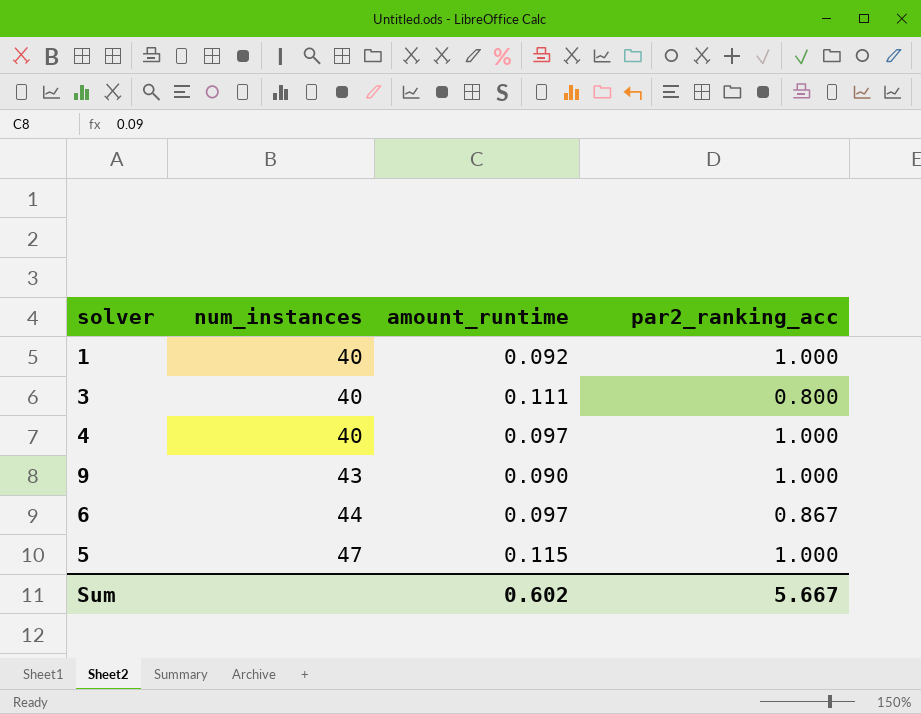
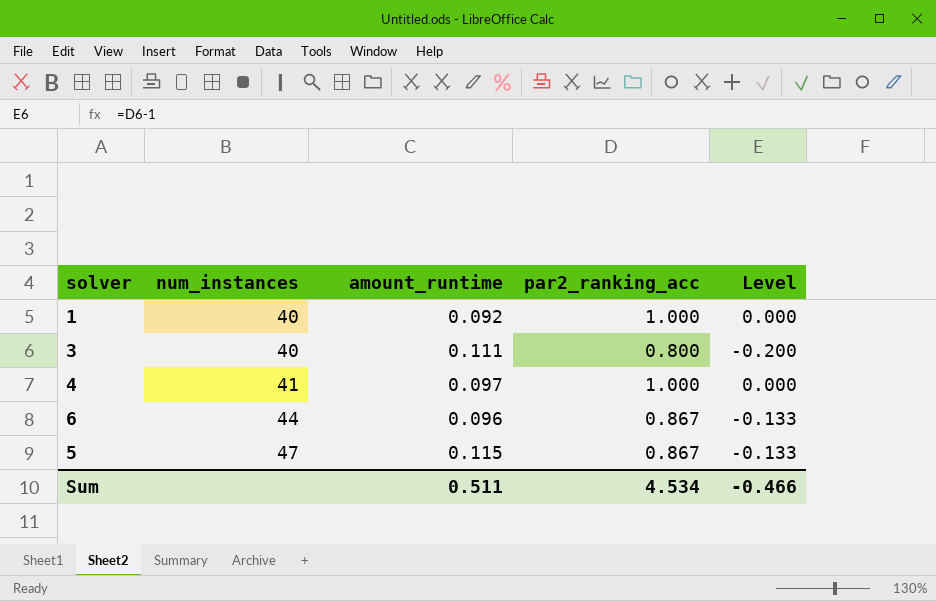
column Level | formula: none -> [par2_ranking_acc] - 1
row 9: 43 | 0.090 | 1.000 -> none
4 | num_instances: 40 -> 41
6 | amount_runtime: 0.097 -> 0.096
5 | par2_ranking_acc: 1.000 -> 0.867
Sum | amount_runtime: 0.602 -> 0.511
Sum | par2_ranking_acc: 5.667 -> 4.534

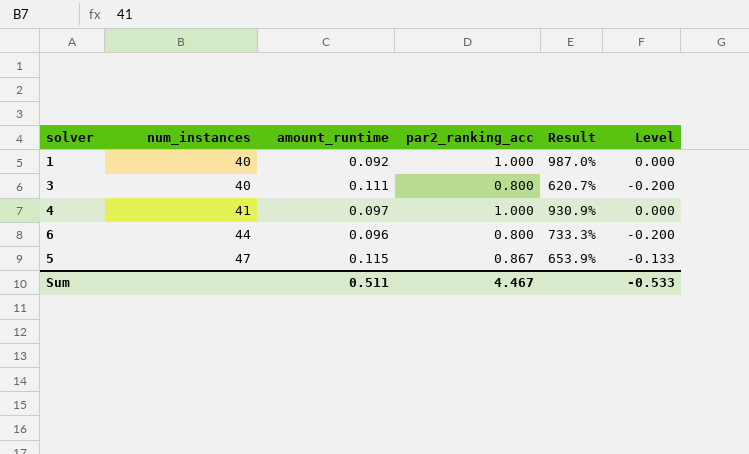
column Result | formula: none -> ([par2_ranking_acc] - [amount_runtime]) / [amount_runtime]
6 | par2_ranking_acc: 0.867 -> 0.800
6 | Level: -0.133 -> -0.200
Sum | par2_ranking_acc: 4.534 -> 4.467
Sum | Level: -0.466 -> -0.533

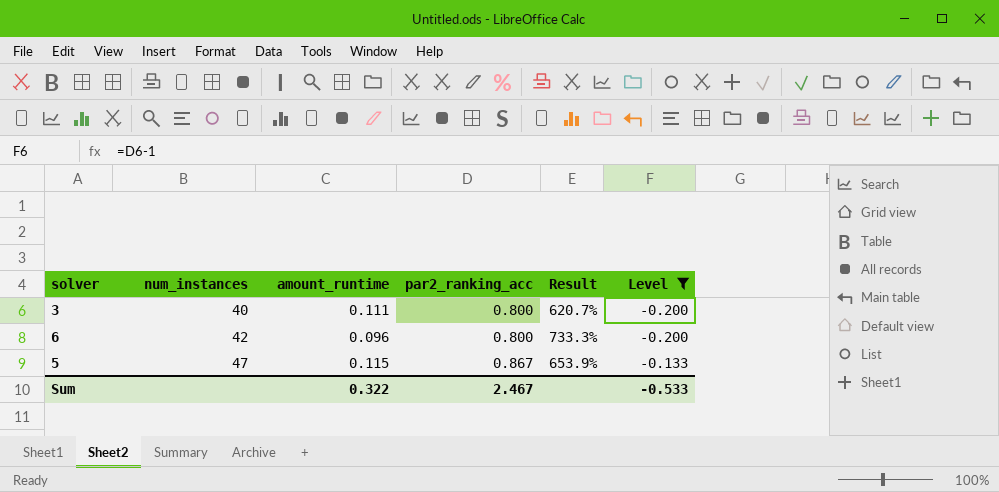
filter: none -> Level != 0.000
6 | num_instances: 44 -> 42
Sum | amount_runtime: 0.511 -> 0.322
Sum | par2_ranking_acc: 4.467 -> 2.467

